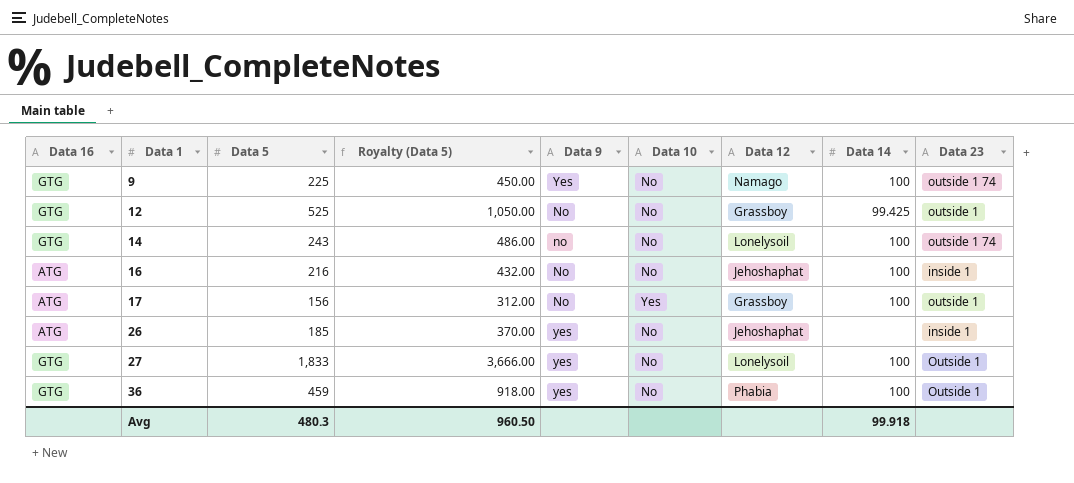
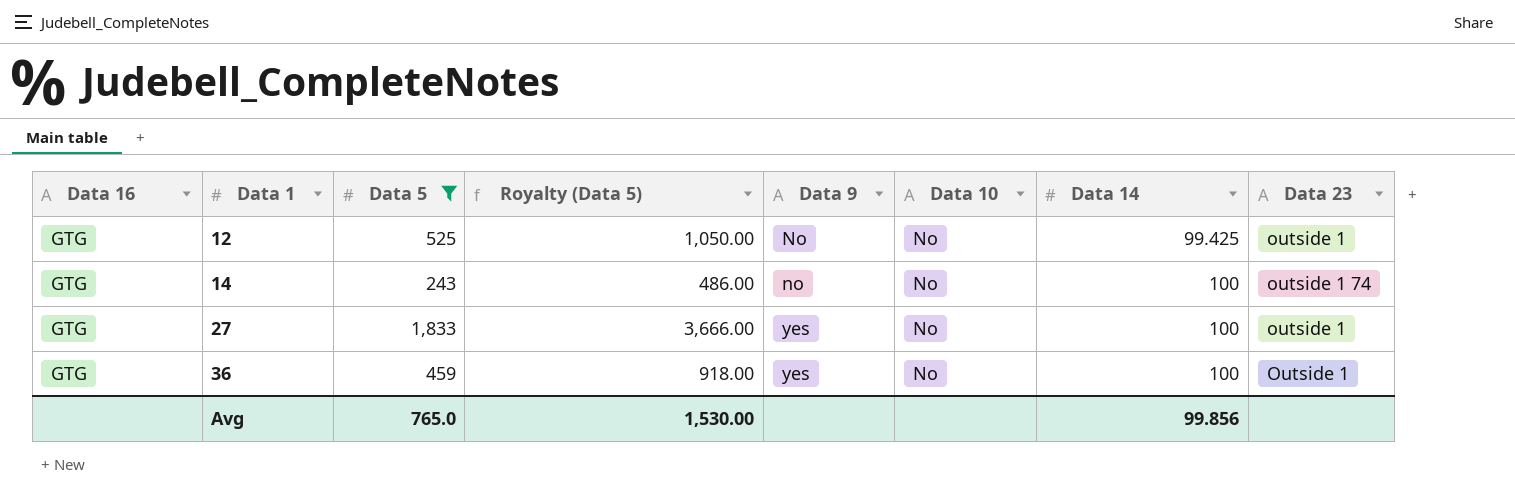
filter: none -> Data 5 >= 243
column Data 12 | position: 7 -> none
27 | Data 23: Outside 1 -> outside 1
Avg | Data 5: 480.3 -> 765.0
Avg | Royalty (Data 5): 960.50 -> 1,530.00
Avg | Data 14: 99.918 -> 99.856

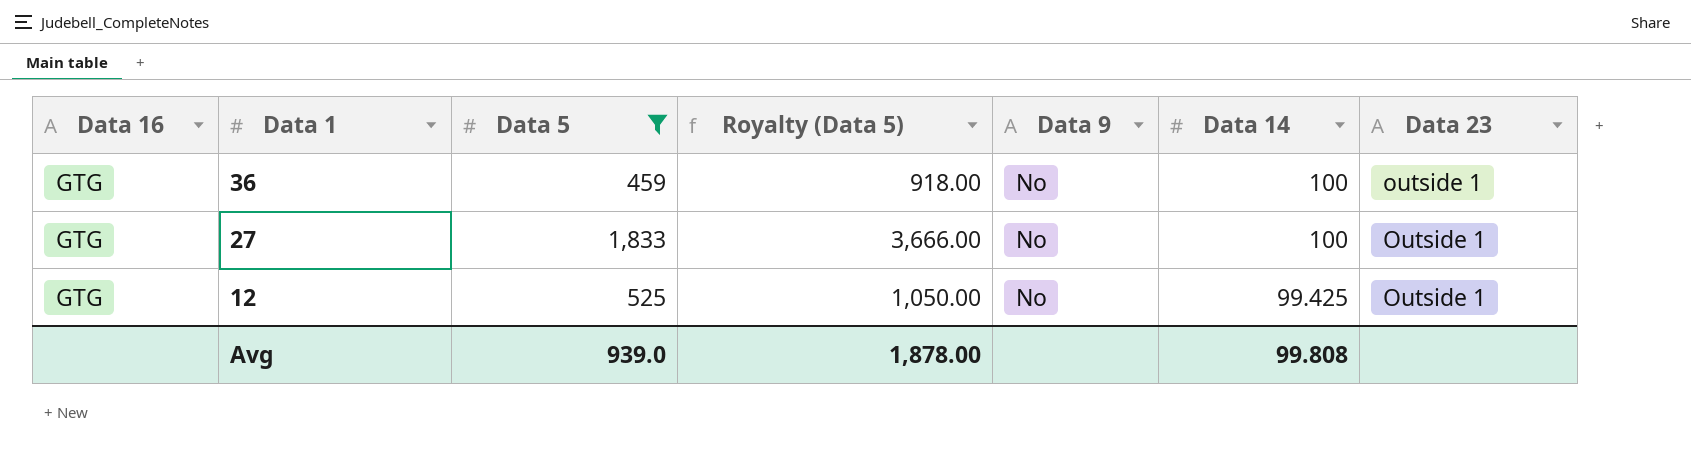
row order: Data 1 ascending -> Data 1 descending
column Data 10 | position: 6 -> none
row 14: GTG | 243 | 486.00 | no | No | 100 | outside 1 74 -> none
36 | Data 9: yes -> No
36 | Data 23: Outside 1 -> outside 1
27 | Data 9: yes -> No
27 | Data 23: outside 1 -> Outside 1
12 | Data 23: outside 1 -> Outside 1
Avg | Data 5: 765.0 -> 939.0
Avg | Royalty (Data 5): 1,530.00 -> 1,878.00
Avg | Data 14: 99.856 -> 99.808

